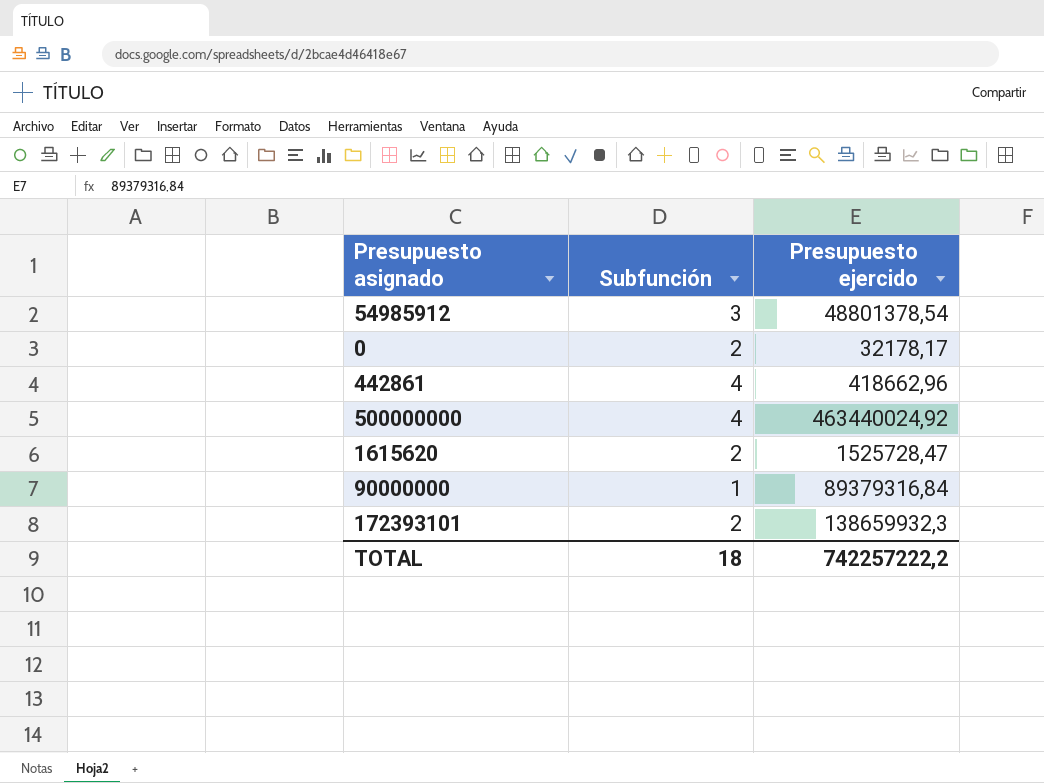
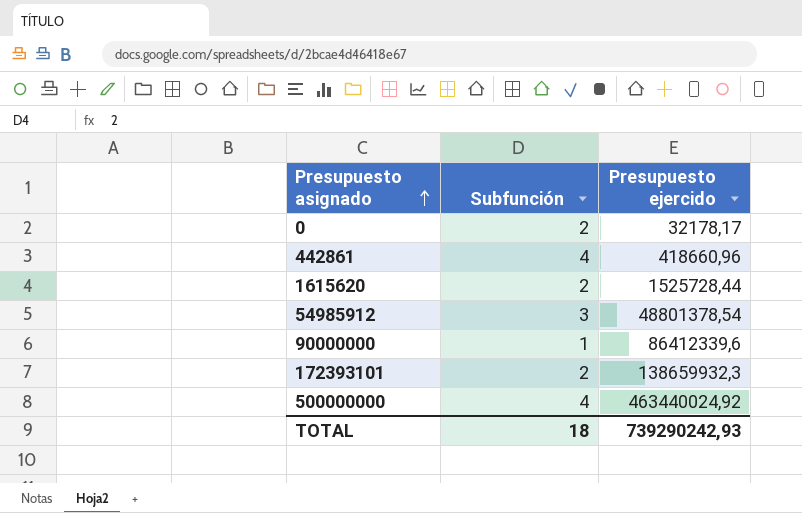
row order: none -> Presupuesto asignado ascending
442861 | Presupuesto ejercido: 418662,96 -> 418660,96
1615620 | Presupuesto ejercido: 1525728,47 -> 1525728,44
90000000 | Presupuesto ejercido: 89379316,84 -> 86412339,6
TOTAL | Presupuesto ejercido: 742257222,2 -> 739290242,93

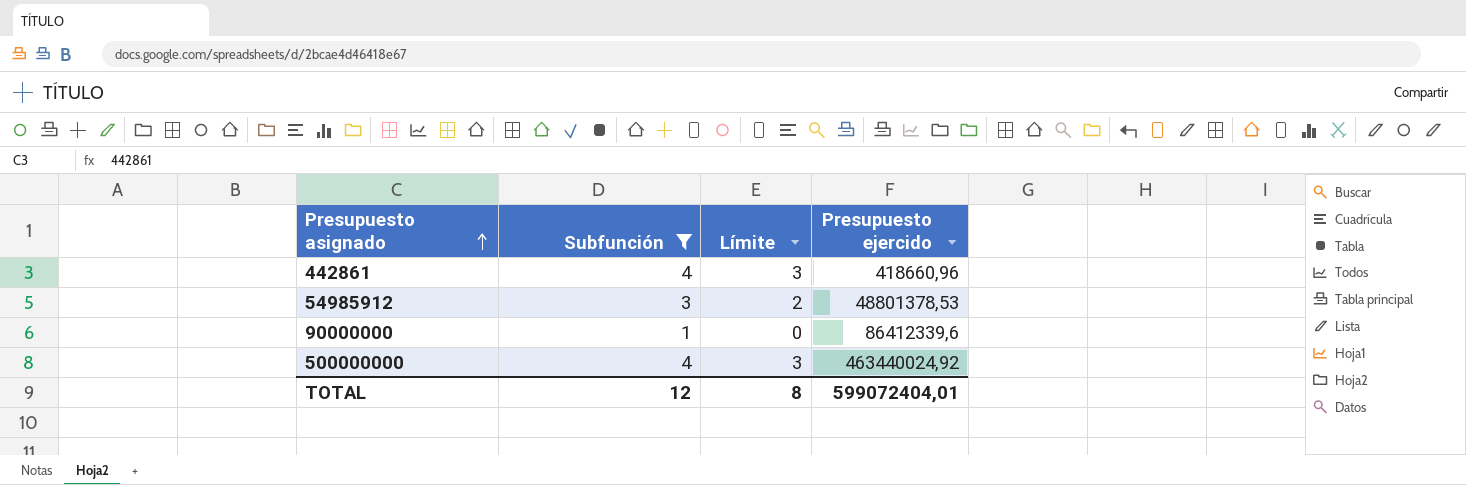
filter: none -> Subfunción != 2
column Límite | formula: none -> [Subfunción] - 1
54985912 | Presupuesto ejercido: 48801378,54 -> 48801378,53
TOTAL | Subfunción: 18 -> 12
TOTAL | Presupuesto ejercido: 739290242,93 -> 599072404,01

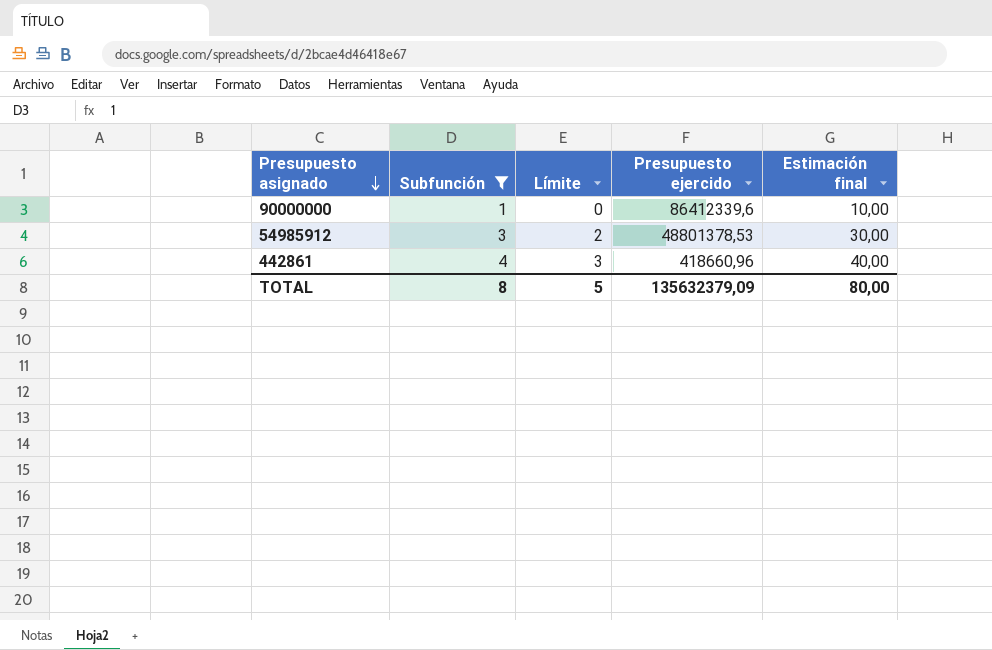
row order: Presupuesto asignado ascending -> Presupuesto asignado descending
column Estimación final | formula: none -> [Subfunción] * 10
row 500000000: 4 | 3 | 463440024,92 -> none
TOTAL | Subfunción: 12 -> 8
TOTAL | Límite: 8 -> 5
TOTAL | Presupuesto ejercido: 599072404,01 -> 135632379,09

